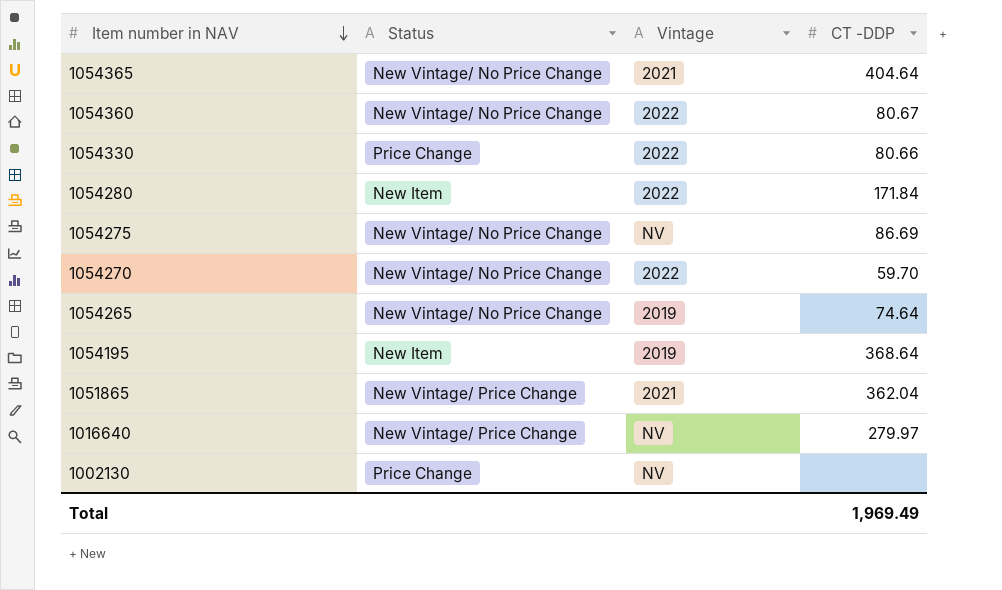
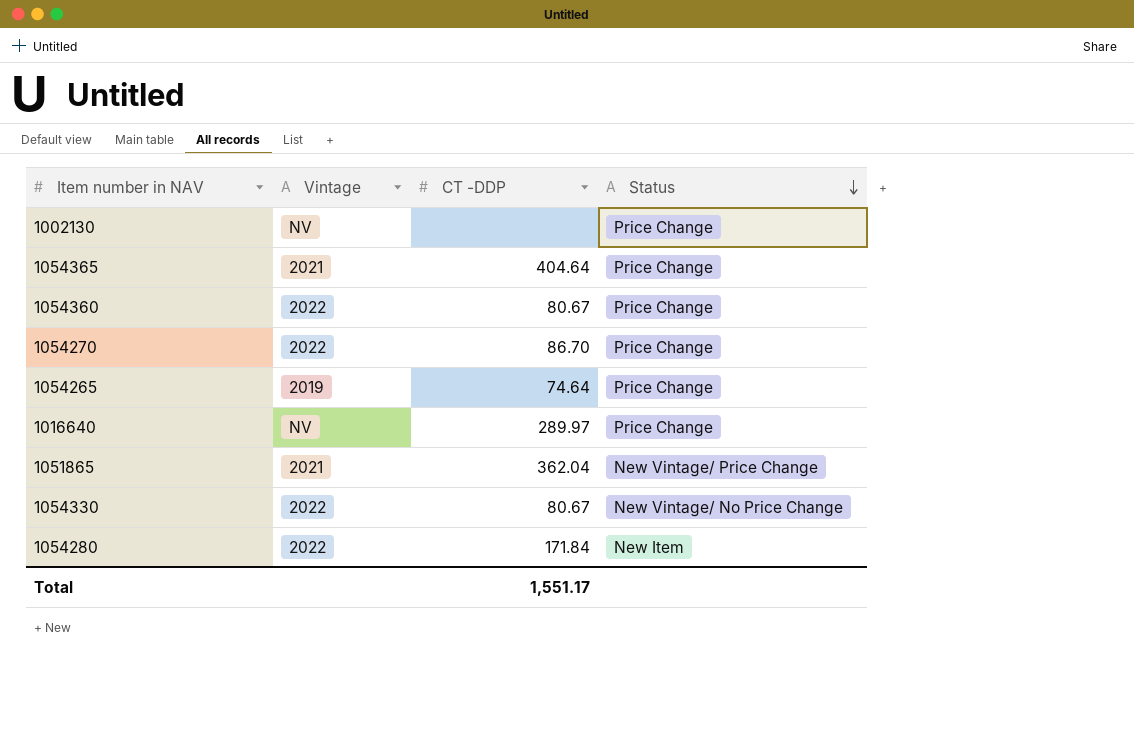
row order: Item number in NAV descending -> Status descending
column Status | position: 2 -> 4
row 1054275: New Vintage/ No Price Change | NV | 86.69 -> none
row 1054195: New Item | 2019 | 368.64 -> none
1054365 | Status: New Vintage/ No Price Change -> Price Change
1054360 | Status: New Vintage/ No Price Change -> Price Change
1054270 | CT -DDP: 59.70 -> 86.70
1054270 | Status: New Vintage/ No Price Change -> Price Change
1054265 | Status: New Vintage/ No Price Change -> Price Change
1016640 | CT -DDP: 279.97 -> 289.97
1016640 | Status: New Vintage/ Price Change -> Price Change
1054330 | CT -DDP: 80.66 -> 80.67
1054330 | Status: Price Change -> New Vintage/ No Price Change
Total | CT -DDP: 1,969.49 -> 1,551.17

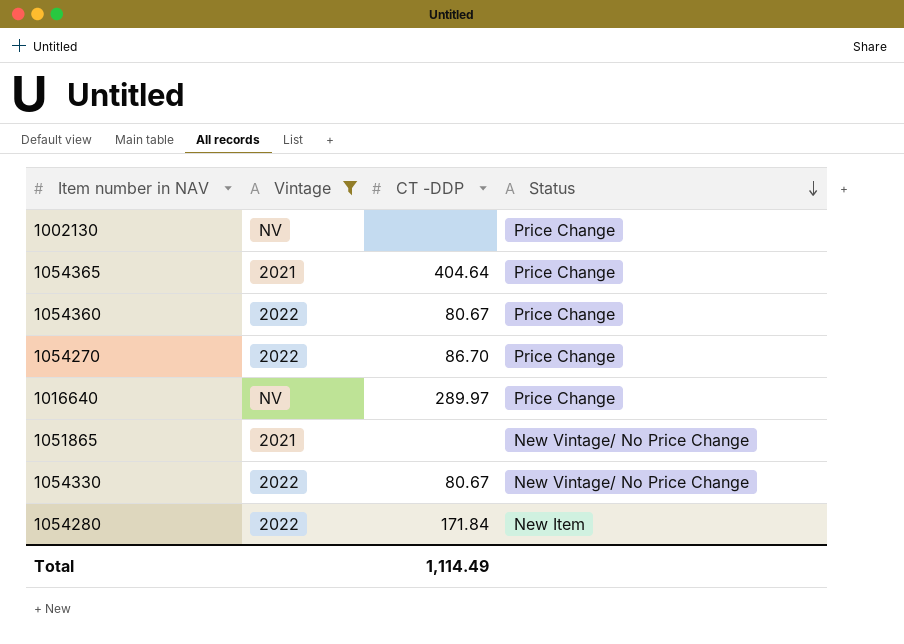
filter: none -> Vintage != 2019
1051865 | CT -DDP: 362.04 -> none
1051865 | Status: New Vintage/ Price Change -> New Vintage/ No Price Change
Total | CT -DDP: 1,551.17 -> 1,114.49

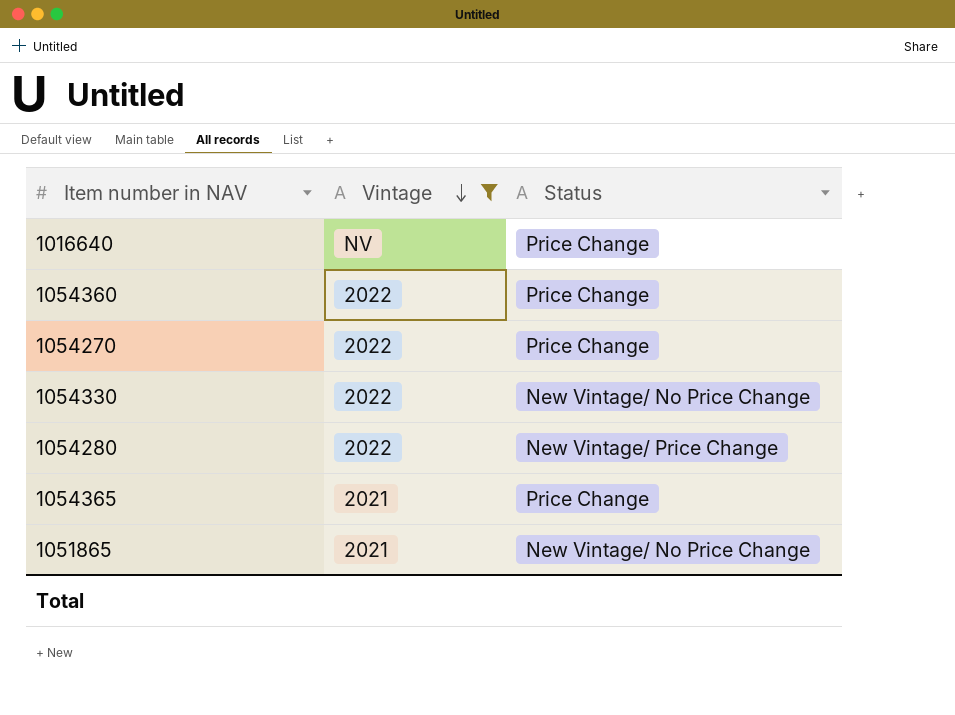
row order: Status descending -> Vintage descending
column CT -DDP | position: 3 -> none
row 1002130: NV | none | Price Change -> none
1054280 | Status: New Item -> New Vintage/ Price Change

